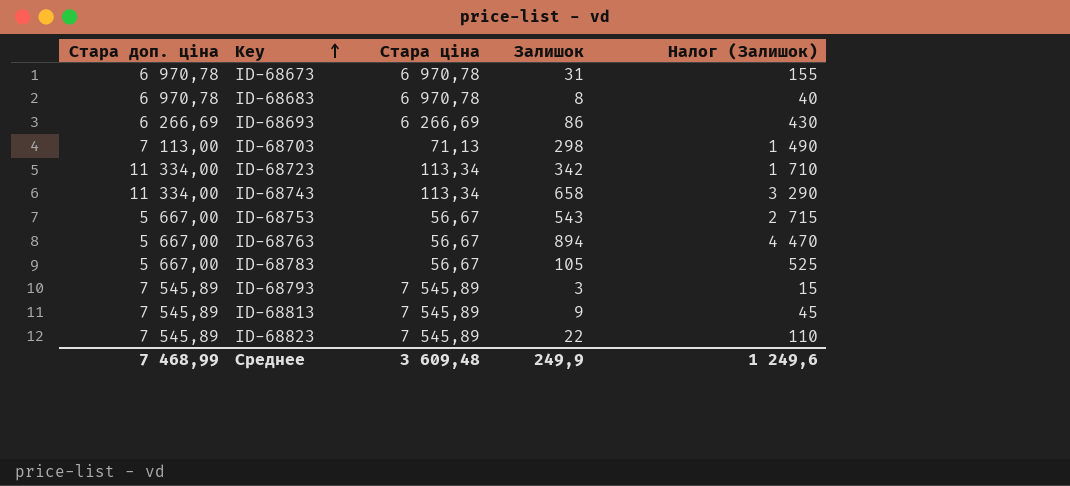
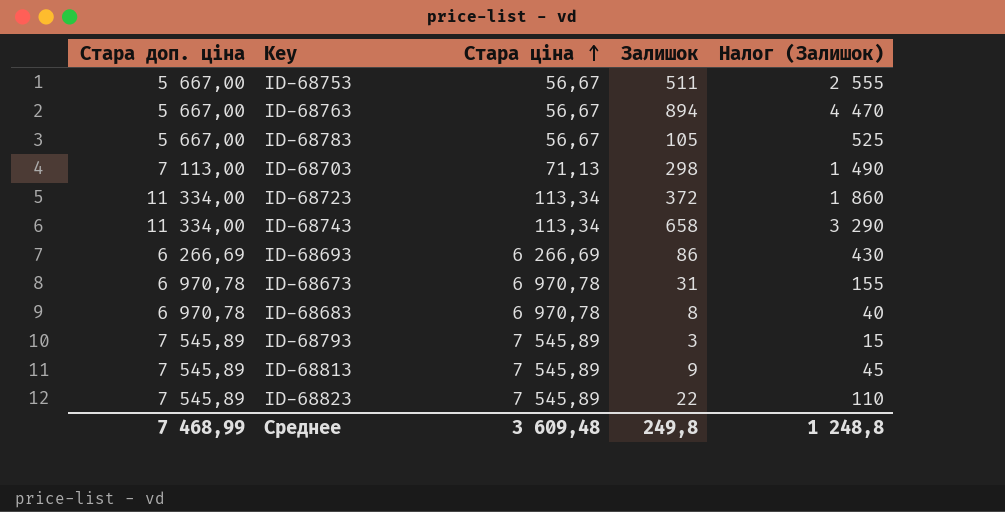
row order: Key ascending -> Стара ціна ascending
ID-68753 | Залишок: 543 -> 511
ID-68753 | Налог (Залишок): 2 715 -> 2 555
ID-68723 | Залишок: 342 -> 372
ID-68723 | Налог (Залишок): 1 710 -> 1 860
Среднее | Залишок: 249,9 -> 249,8
Среднее | Налог (Залишок): 1 249,6 -> 1 248,8

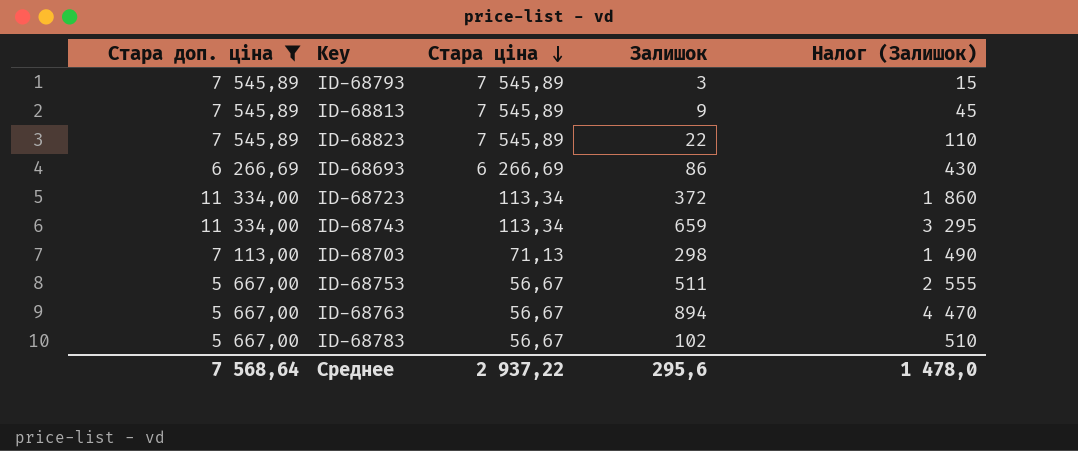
filter: none -> Стара доп. ціна != 6 970,78
row order: Стара ціна ascending -> Стара ціна descending
ID-68743 | Залишок: 658 -> 659
ID-68743 | Налог (Залишок): 3 290 -> 3 295
ID-68783 | Залишок: 105 -> 102
ID-68783 | Налог (Залишок): 525 -> 510
Среднее | Стара доп. ціна: 7 468,99 -> 7 568,64
Среднее | Стара ціна: 3 609,48 -> 2 937,22
Среднее | Залишок: 249,8 -> 295,6
Среднее | Налог (Залишок): 1 248,8 -> 1 478,0

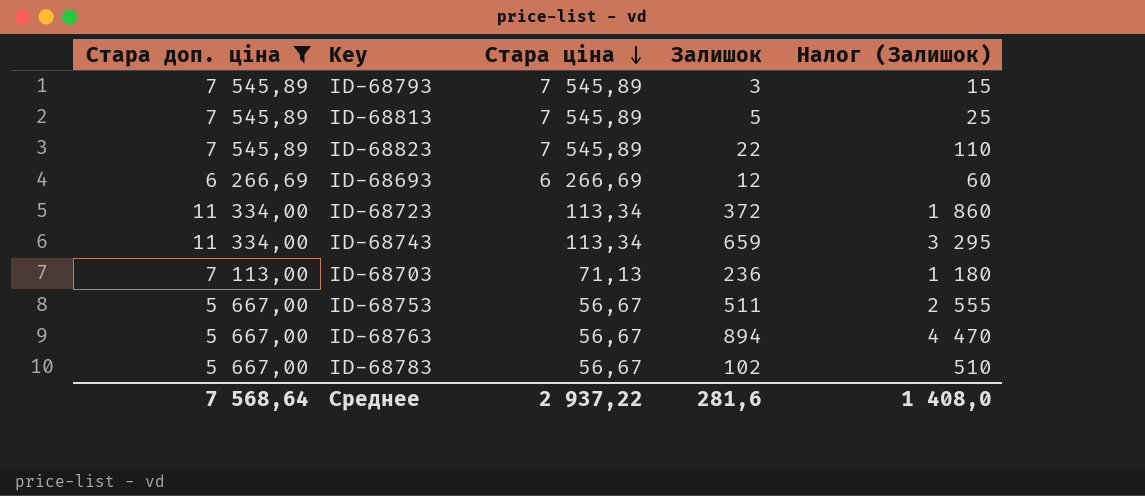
ID-68813 | Залишок: 9 -> 5
ID-68813 | Налог (Залишок): 45 -> 25
ID-68693 | Залишок: 86 -> 12
ID-68693 | Налог (Залишок): 430 -> 60
ID-68703 | Залишок: 298 -> 236
ID-68703 | Налог (Залишок): 1 490 -> 1 180
Среднее | Залишок: 295,6 -> 281,6
Среднее | Налог (Залишок): 1 478,0 -> 1 408,0

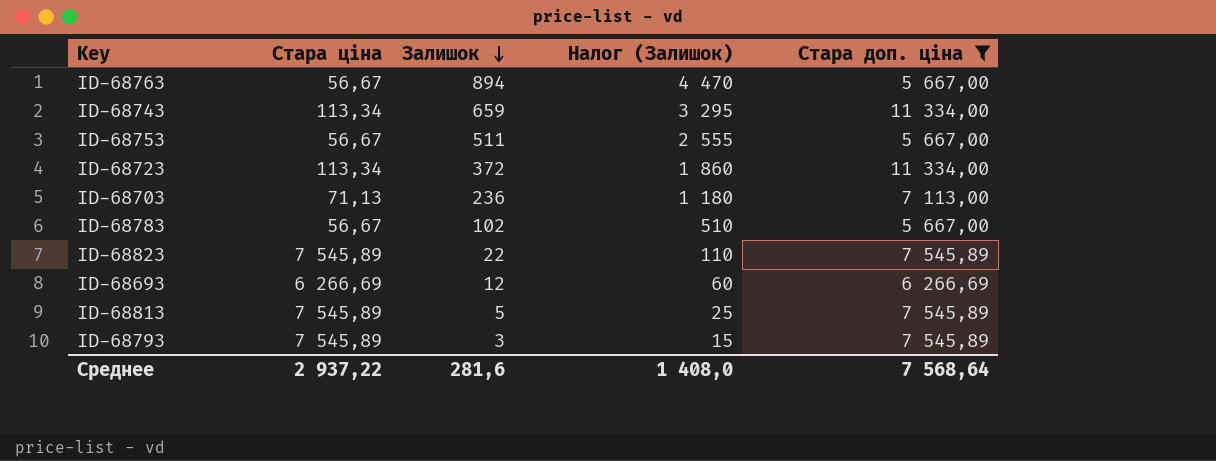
row order: Стара ціна descending -> Залишок descending
column Стара доп. ціна | position: 1 -> 5

